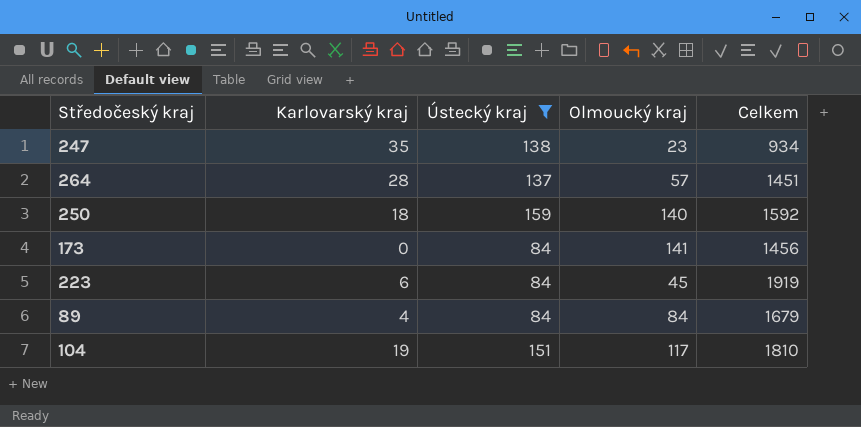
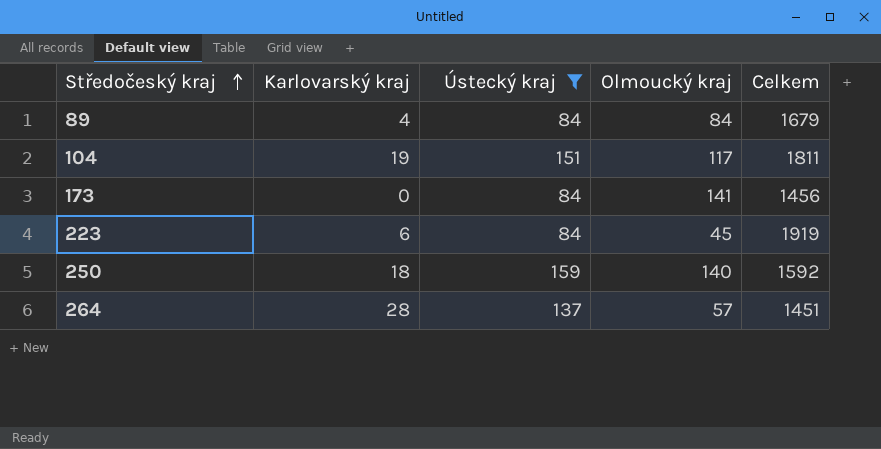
row order: none -> Středočeský kraj ascending
row 247: 35 | 138 | 23 | 934 -> none
104 | Celkem: 1810 -> 1811

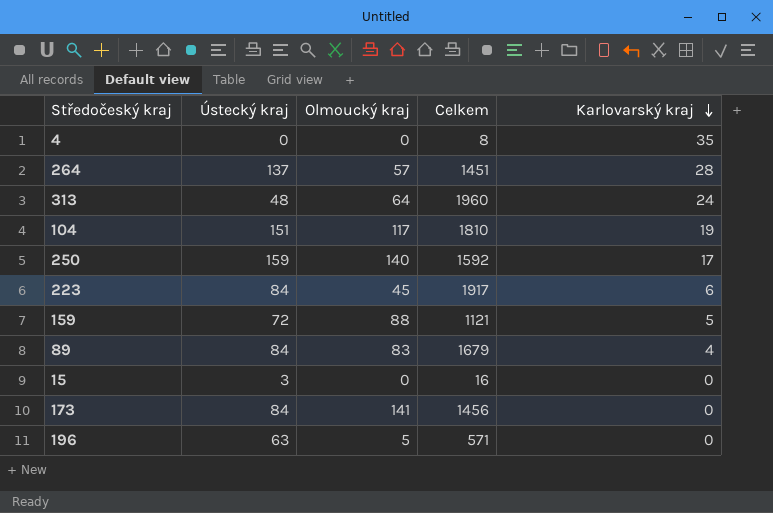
filter: Ústecký kraj >= 84 -> none
row order: Středočeský kraj ascending -> Karlovarský kraj descending
column Karlovarský kraj | position: 2 -> 5
104 | Celkem: 1811 -> 1810
250 | Karlovarský kraj: 18 -> 17
223 | Celkem: 1919 -> 1917
89 | Olmoucký kraj: 84 -> 83

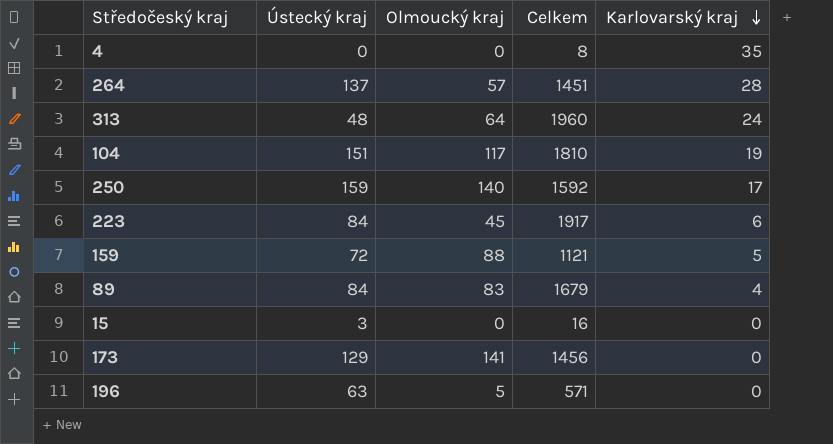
173 | Ústecký kraj: 84 -> 129

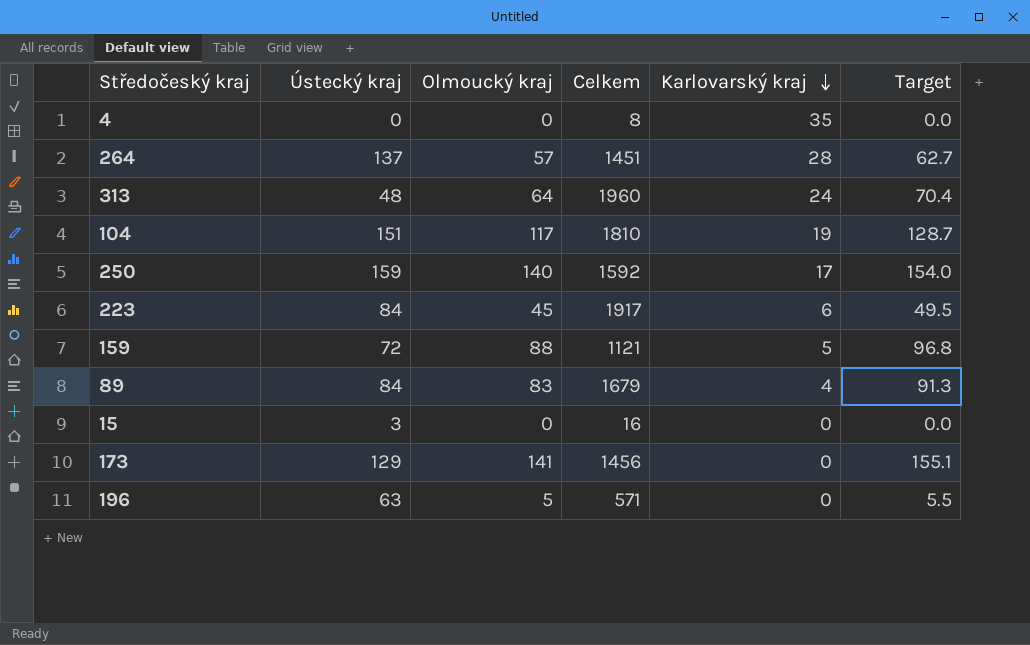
column Target | formula: none -> [Olmoucký kraj] * 1.1

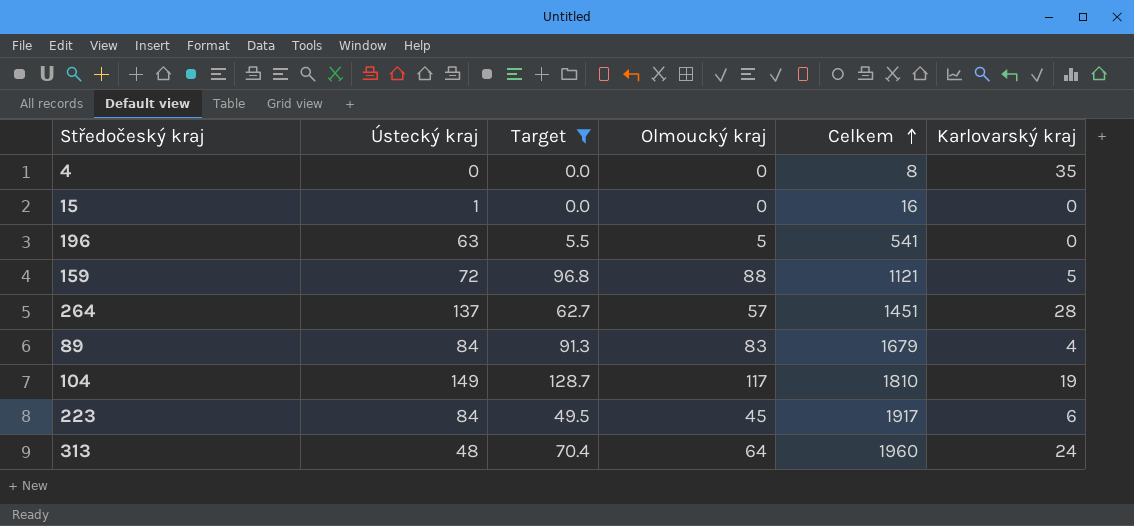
filter: none -> Target <= 128.7
row order: Karlovarský kraj descending -> Celkem ascending
column Target | position: 6 -> 3
15 | Ústecký kraj: 3 -> 1
196 | Celkem: 571 -> 541
104 | Ústecký kraj: 151 -> 149

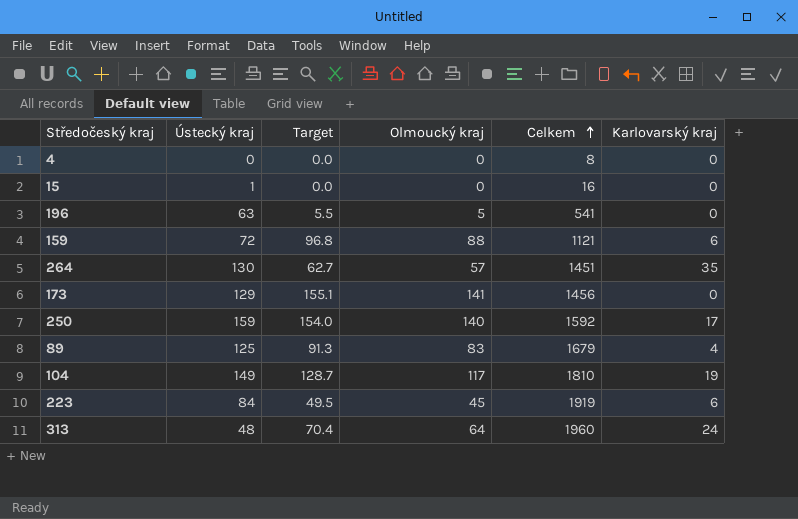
filter: Target <= 128.7 -> none
4 | Karlovarský kraj: 35 -> 0
159 | Karlovarský kraj: 5 -> 6
264 | Ústecký kraj: 137 -> 130
264 | Karlovarský kraj: 28 -> 35
89 | Ústecký kraj: 84 -> 125
223 | Celkem: 1917 -> 1919

